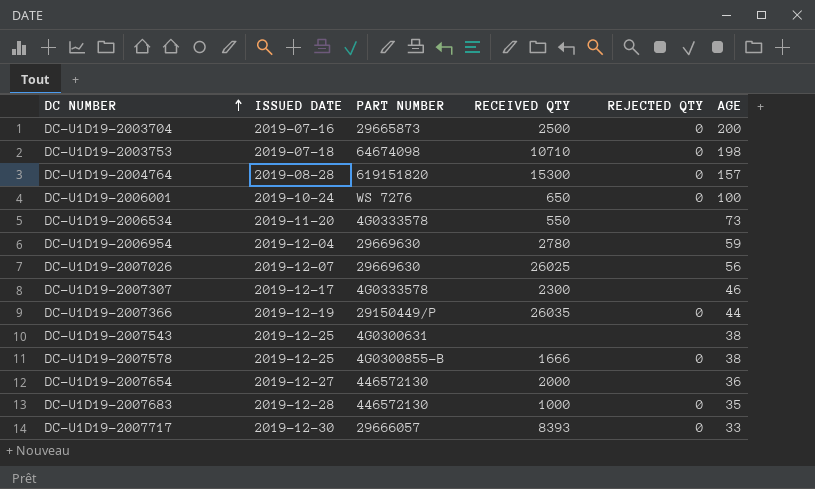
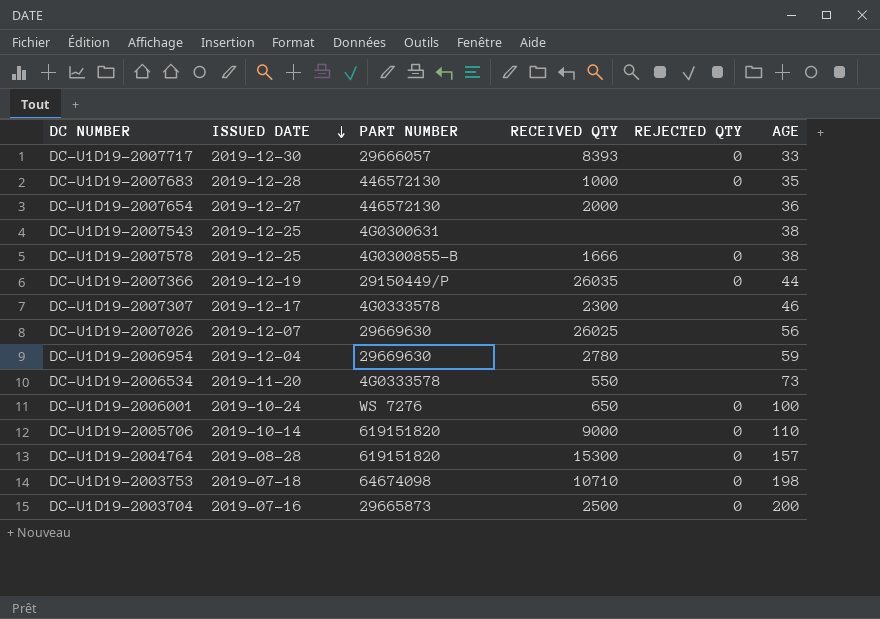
row order: DC NUMBER ascending -> ISSUED DATE descending
row DC-U1D19-2005706: none -> 2019-10-14 | 619151820 | 9000 | 0 | 110

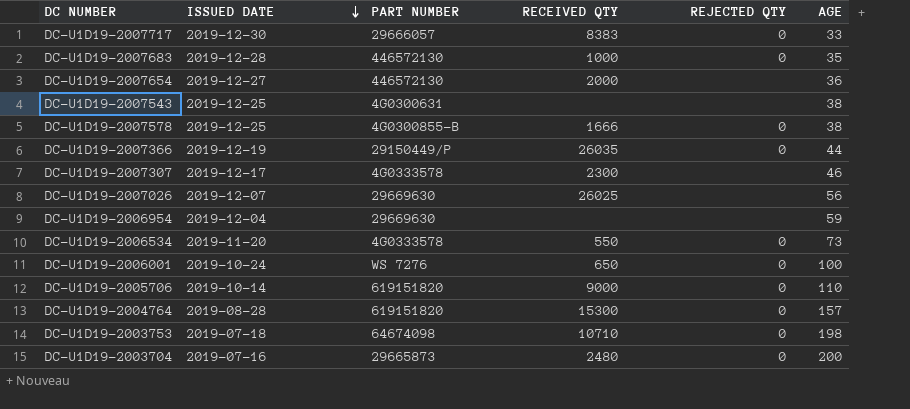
DC-U1D19-2007717 | RECEIVED QTY: 8393 -> 8383
DC-U1D19-2006954 | RECEIVED QTY: 2780 -> none
DC-U1D19-2006534 | REJECTED QTY: none -> 0
DC-U1D19-2003704 | RECEIVED QTY: 2500 -> 2480

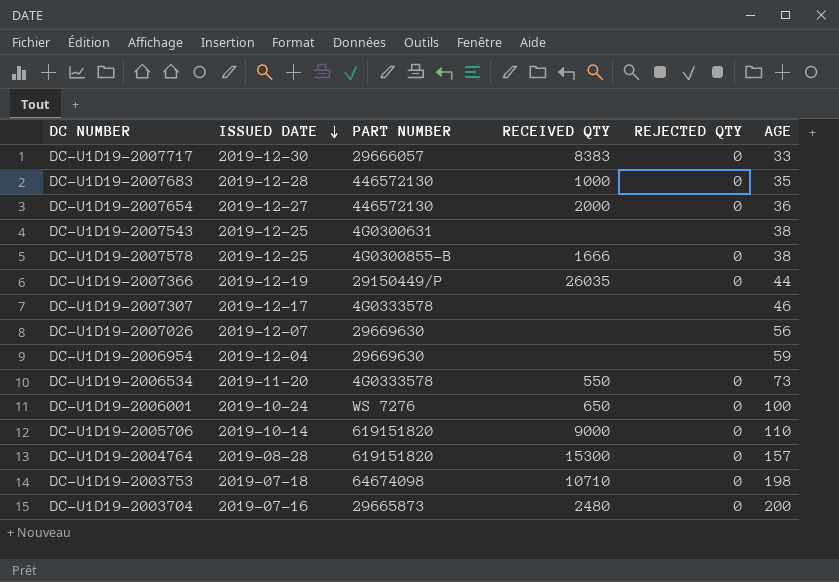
DC-U1D19-2007654 | REJECTED QTY: none -> 0
DC-U1D19-2007307 | RECEIVED QTY: 2300 -> none
DC-U1D19-2007026 | RECEIVED QTY: 26025 -> none

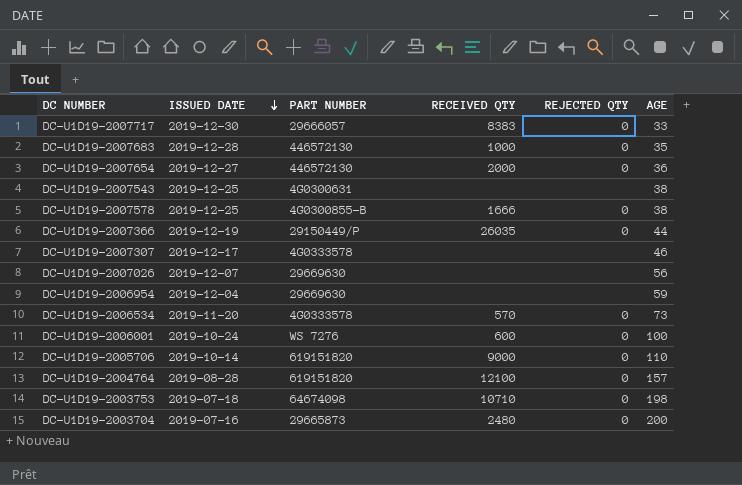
DC-U1D19-2006534 | RECEIVED QTY: 550 -> 570
DC-U1D19-2006001 | RECEIVED QTY: 650 -> 600
DC-U1D19-2004764 | RECEIVED QTY: 15300 -> 12100

